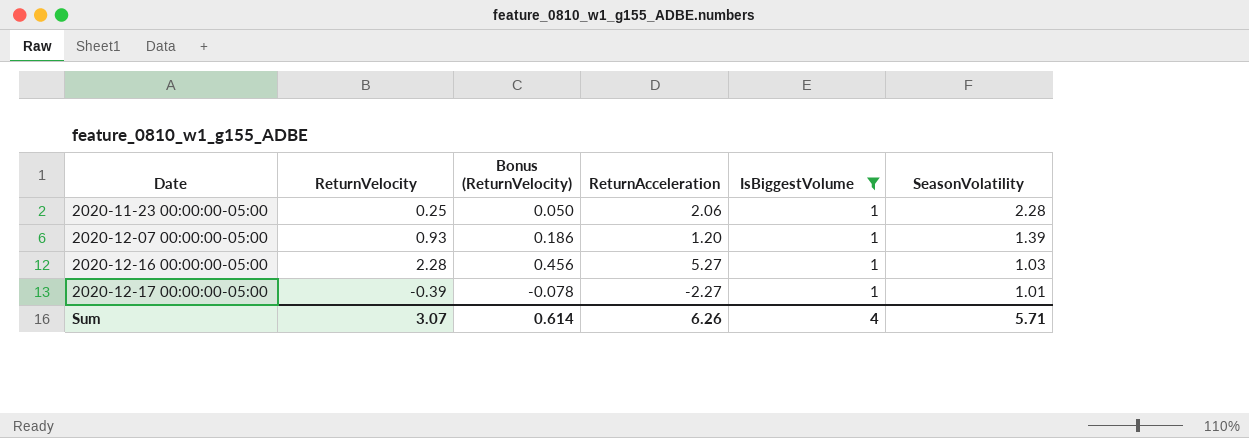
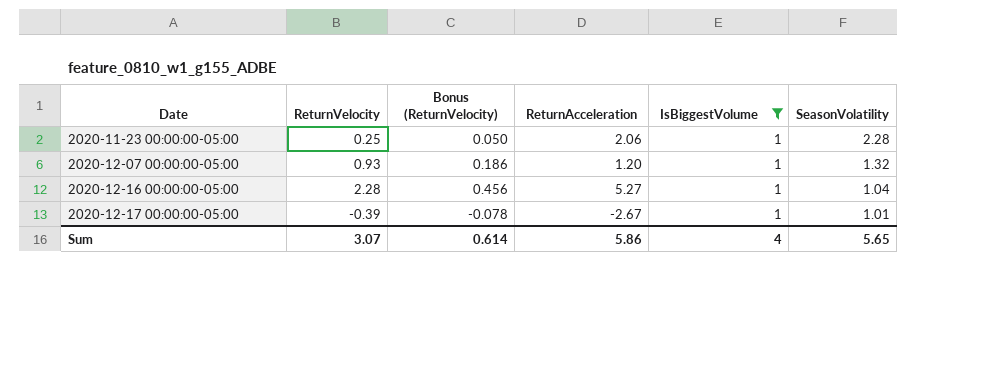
2020-12-07 00:00:00-05:00 | SeasonVolatility: 1.39 -> 1.32
2020-12-16 00:00:00-05:00 | SeasonVolatility: 1.03 -> 1.04
2020-12-17 00:00:00-05:00 | ReturnAcceleration: -2.27 -> -2.67
Sum | ReturnAcceleration: 6.26 -> 5.86
Sum | SeasonVolatility: 5.71 -> 5.65

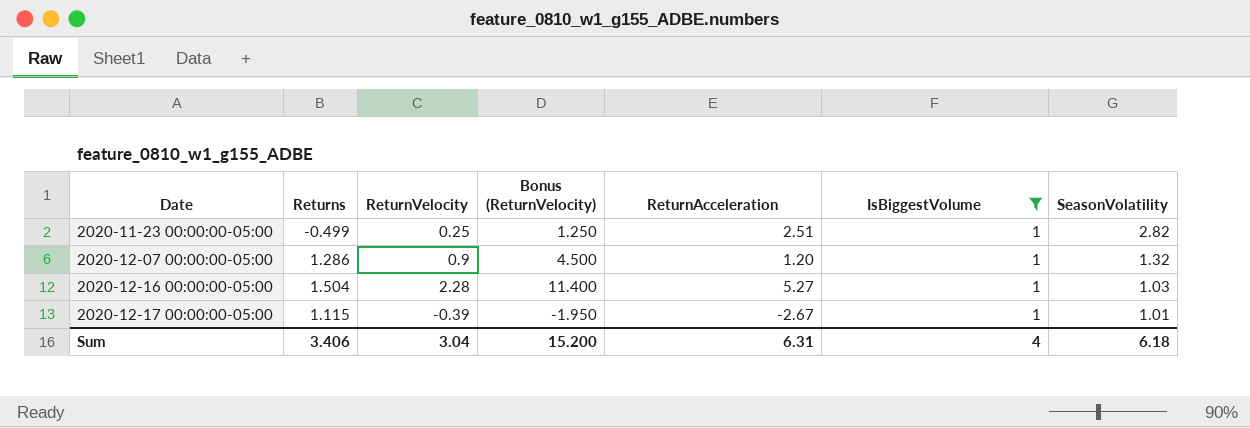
column Returns | position: none -> 2
column Bonus (ReturnVelocity) | formula: [ReturnVelocity] * 0.2 -> [ReturnVelocity] * 5
2020-11-23 00:00:00-05:00 | ReturnAcceleration: 2.06 -> 2.51
2020-11-23 00:00:00-05:00 | SeasonVolatility: 2.28 -> 2.82
2020-12-07 00:00:00-05:00 | ReturnVelocity: 0.93 -> 0.9
2020-12-16 00:00:00-05:00 | SeasonVolatility: 1.04 -> 1.03
Sum | ReturnVelocity: 3.07 -> 3.04
Sum | Bonus (ReturnVelocity): 0.614 -> 15.200
Sum | ReturnAcceleration: 5.86 -> 6.31
Sum | SeasonVolatility: 5.65 -> 6.18

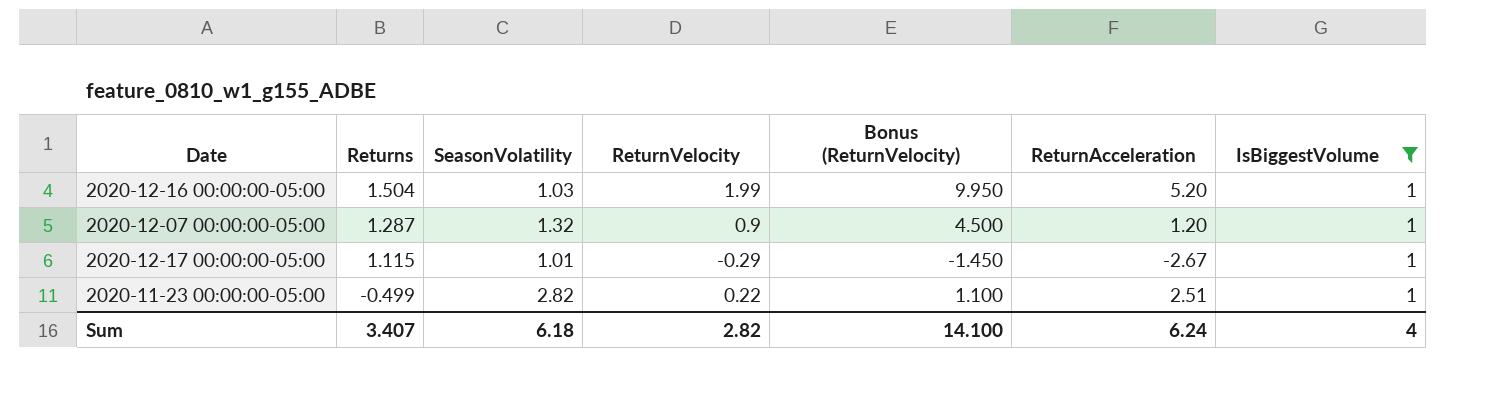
row order: Date ascending -> Returns descending
column SeasonVolatility | position: 7 -> 3
2020-12-16 00:00:00-05:00 | ReturnVelocity: 2.28 -> 1.99
2020-12-16 00:00:00-05:00 | Bonus (ReturnVelocity): 11.400 -> 9.950
2020-12-16 00:00:00-05:00 | ReturnAcceleration: 5.27 -> 5.20
2020-12-07 00:00:00-05:00 | Returns: 1.286 -> 1.287
2020-12-17 00:00:00-05:00 | ReturnVelocity: -0.39 -> -0.29
2020-12-17 00:00:00-05:00 | Bonus (ReturnVelocity): -1.950 -> -1.450
2020-11-23 00:00:00-05:00 | ReturnVelocity: 0.25 -> 0.22
2020-11-23 00:00:00-05:00 | Bonus (ReturnVelocity): 1.250 -> 1.100
Sum | Returns: 3.406 -> 3.407
Sum | ReturnVelocity: 3.04 -> 2.82
Sum | Bonus (ReturnVelocity): 15.200 -> 14.100
Sum | ReturnAcceleration: 6.31 -> 6.24

